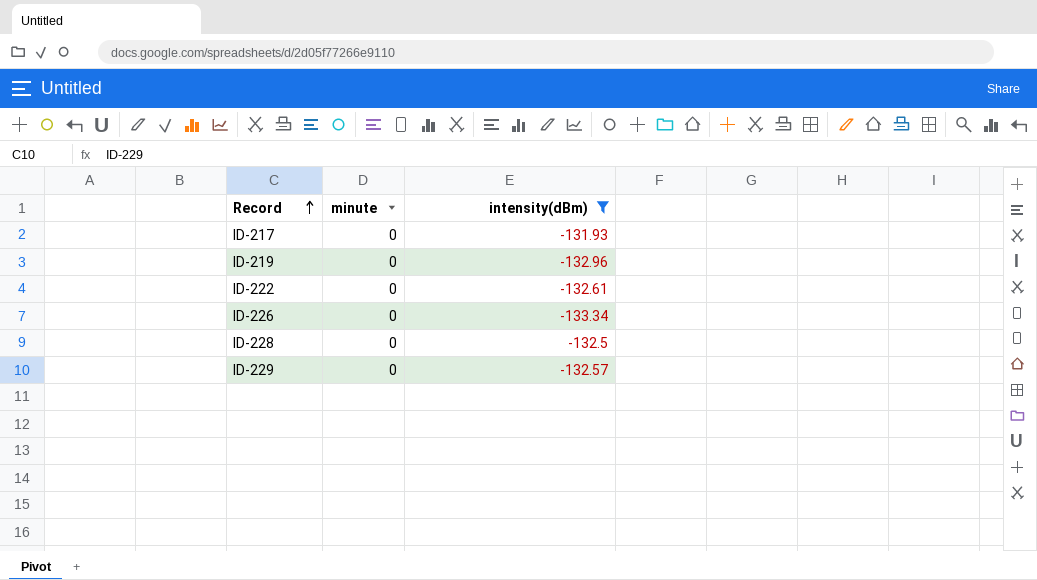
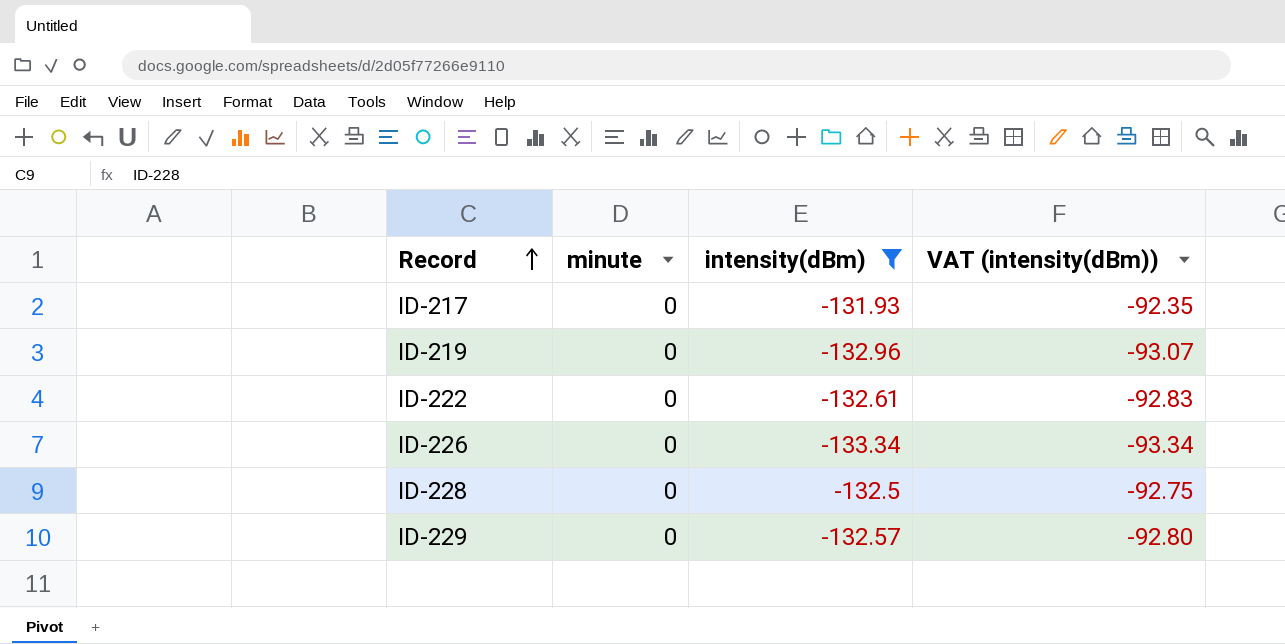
column VAT (intensity(dBm)) | formula: none -> [intensity(dBm)] * 0.7

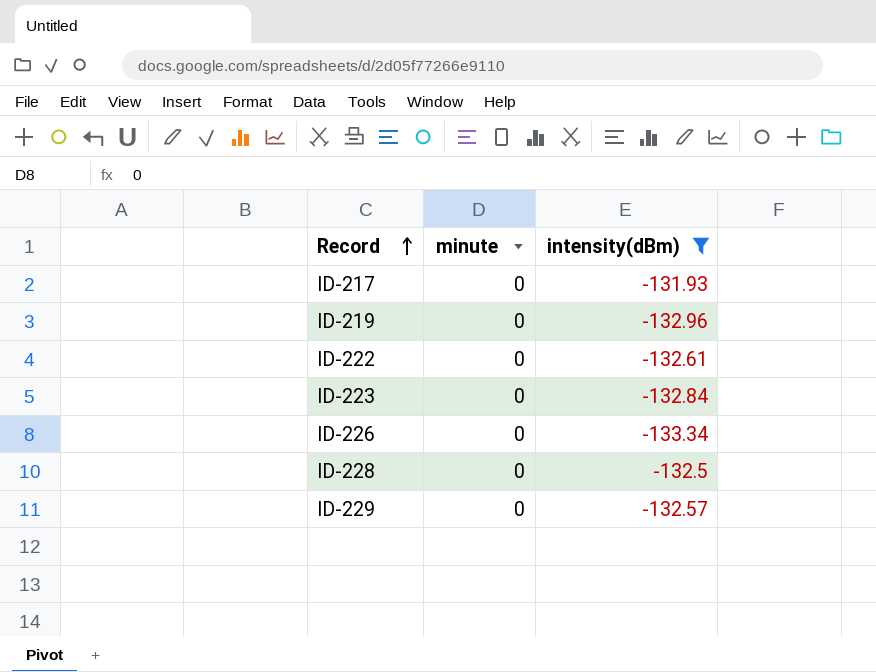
column VAT (intensity(dBm)) | formula: [intensity(dBm)] * 0.7 -> none
row ID-223: none -> 0 | -132.84

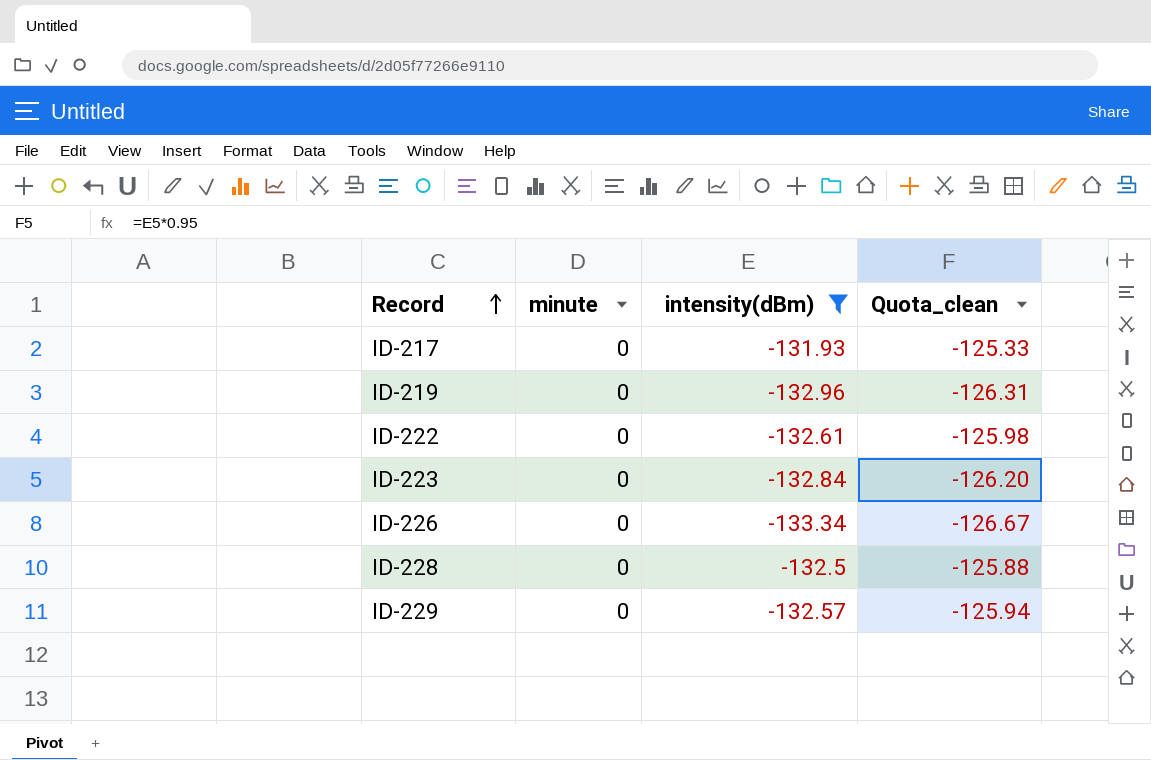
column Quota_clean | formula: none -> [intensity(dBm)] * 0.95

